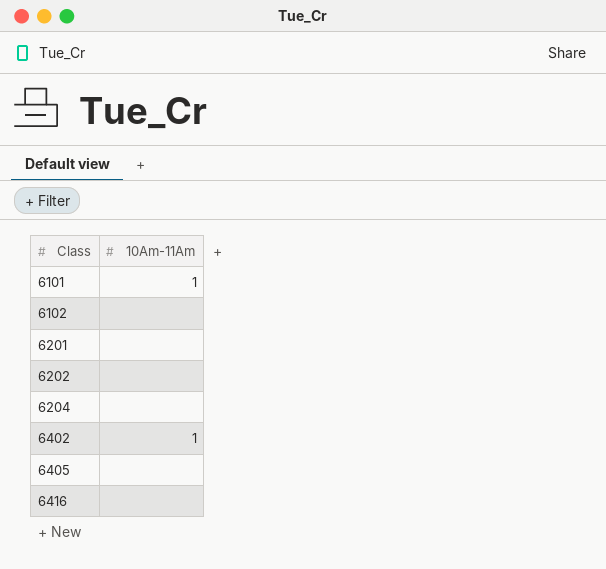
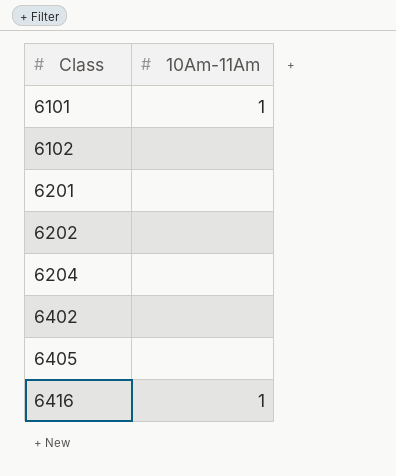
6402 | 10Am-11Am: 1 -> none
6416 | 10Am-11Am: none -> 1

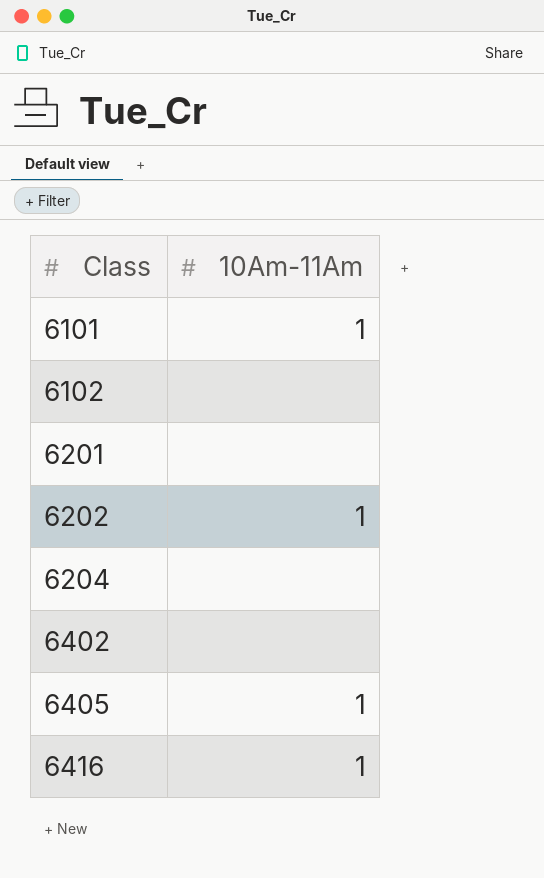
6202 | 10Am-11Am: none -> 1
6405 | 10Am-11Am: none -> 1

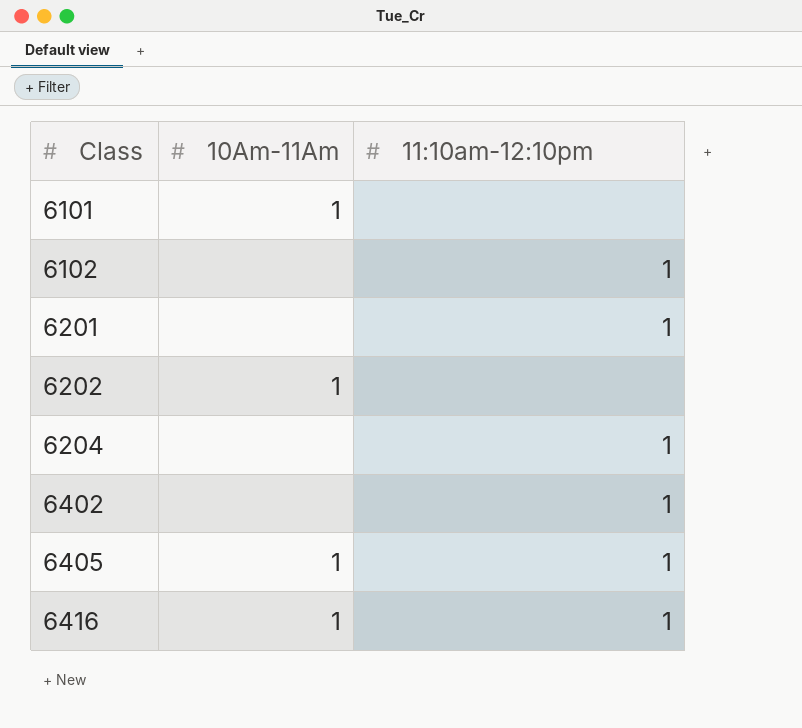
column 11:10am-12:10pm | position: none -> 3

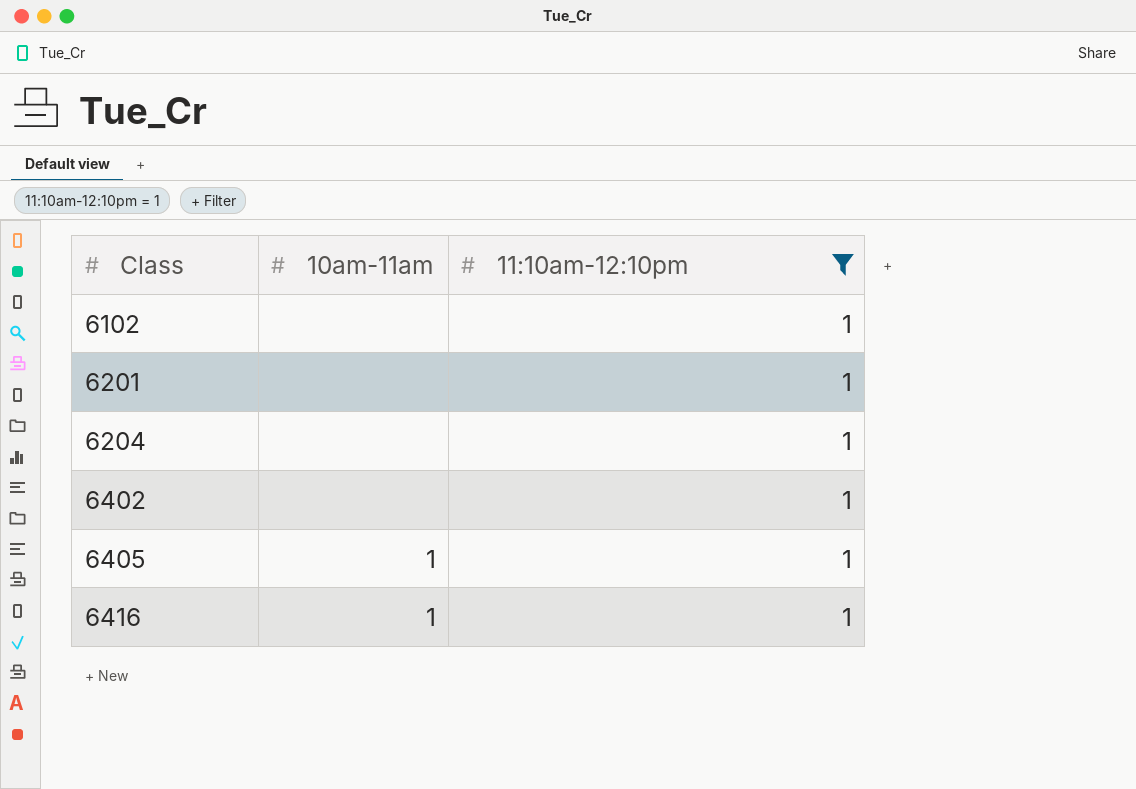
filter: none -> 11:10am-12:10pm = 1
column name: 10Am-11Am -> 10am-11am

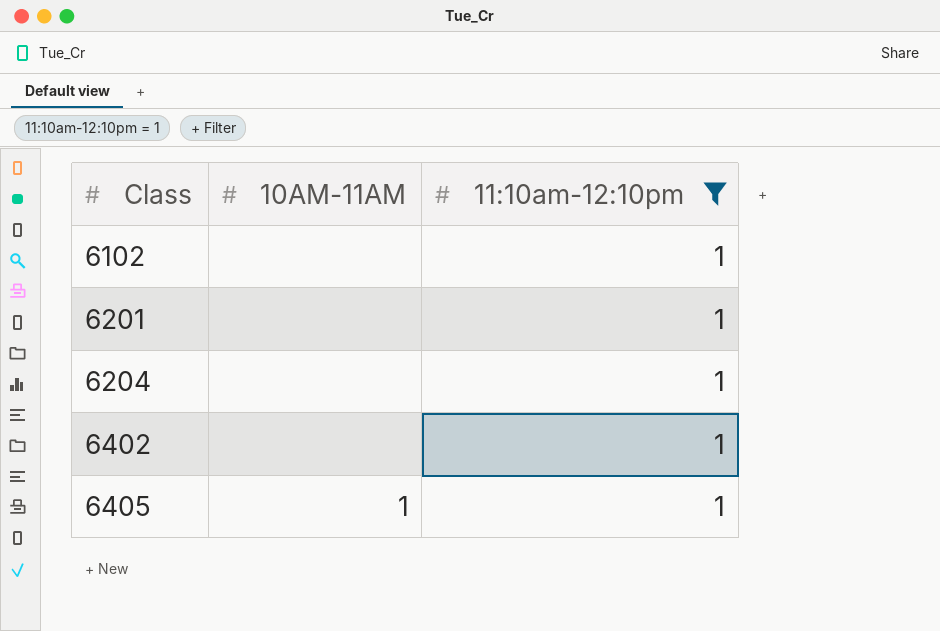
column name: 10am-11am -> 10AM-11AM
row 6416: 1 | 1 -> none

